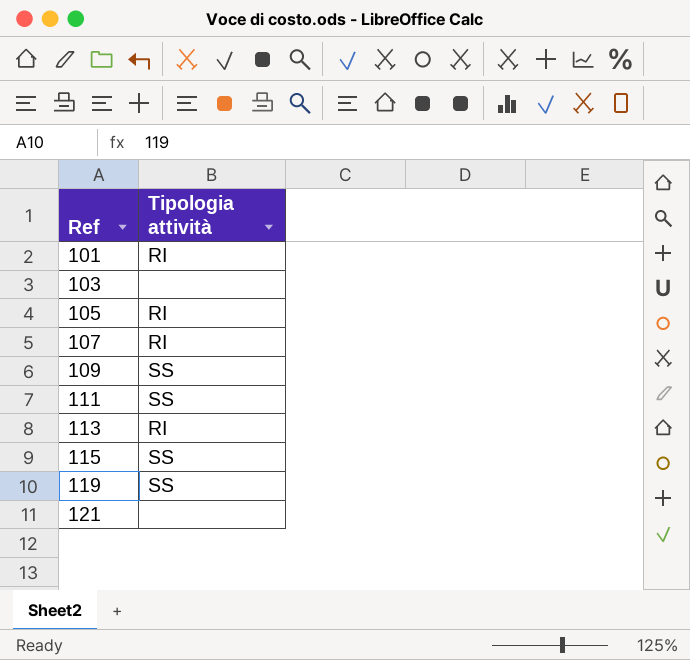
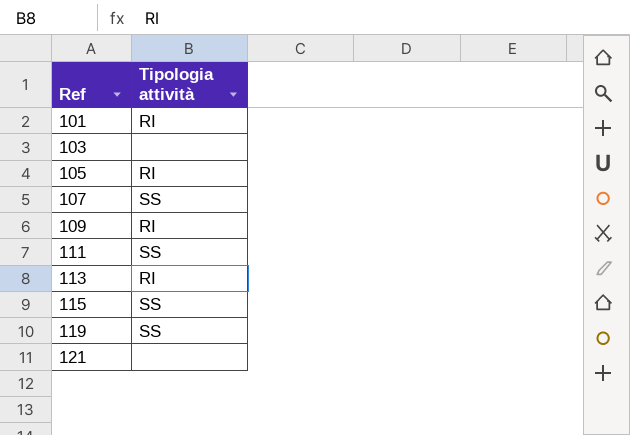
107 | Tipologia attività: RI -> SS
109 | Tipologia attività: SS -> RI

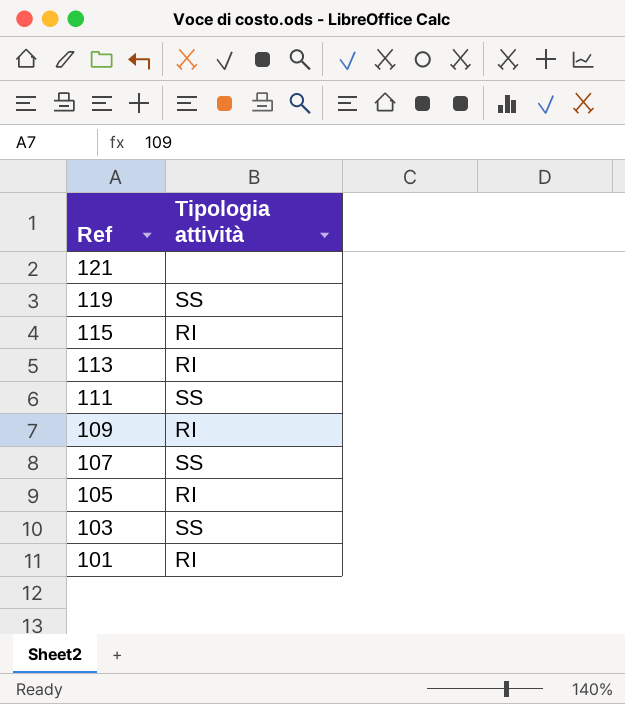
row order: Ref ascending -> Ref descending
115 | Tipologia attività: SS -> RI
103 | Tipologia attività: none -> SS

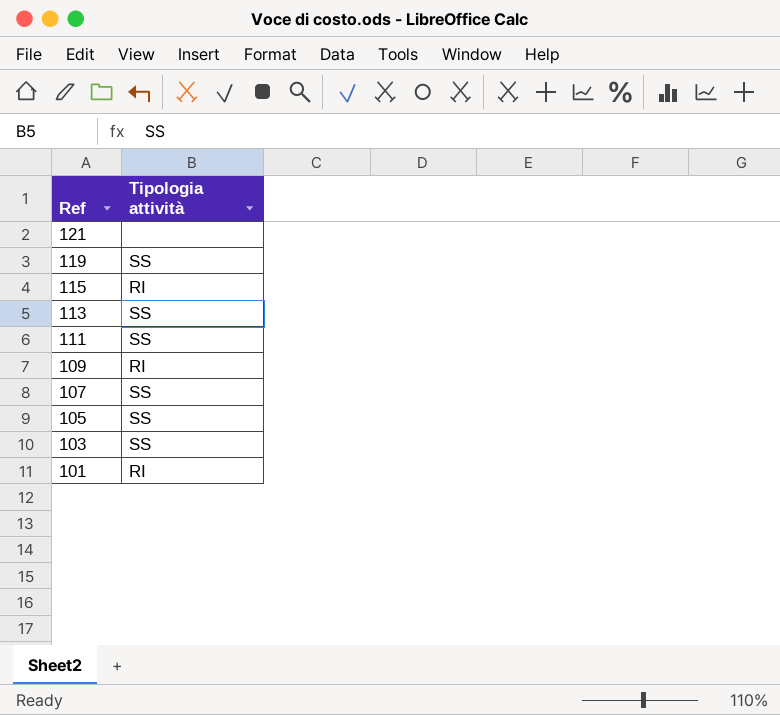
113 | Tipologia attività: RI -> SS
105 | Tipologia attività: RI -> SS

